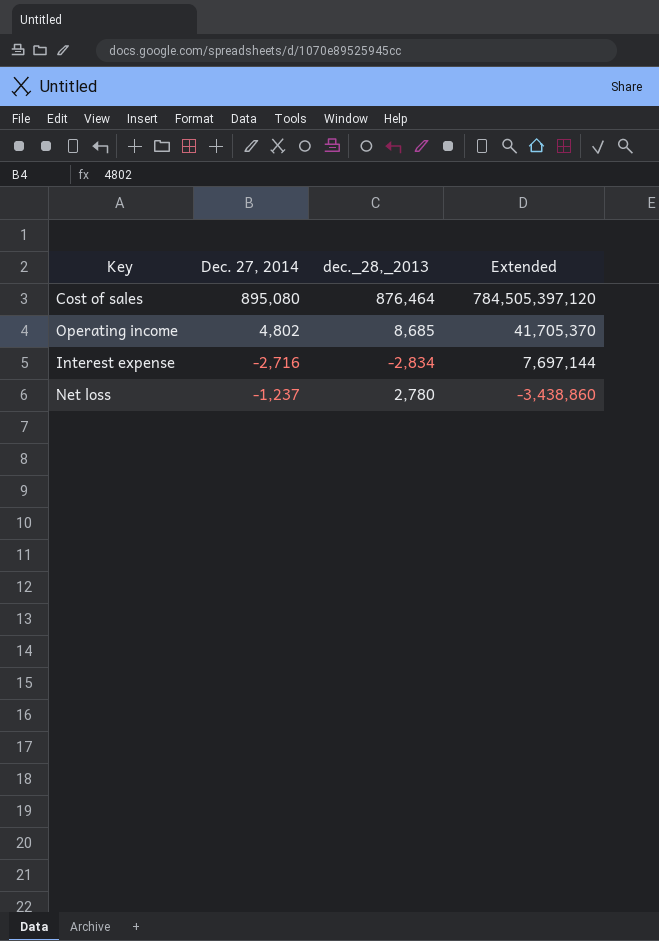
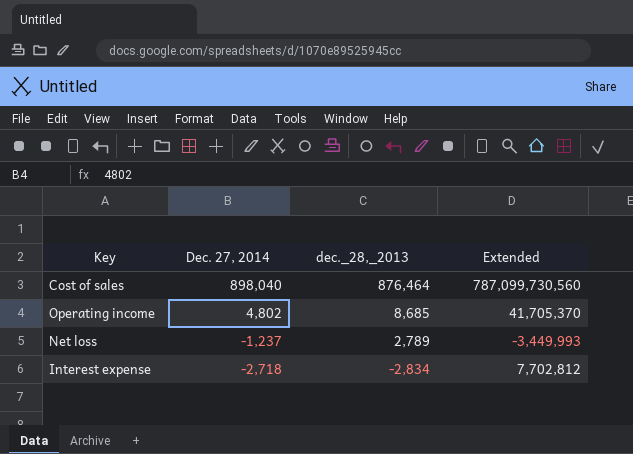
row order: Extended descending -> Dec. 27, 2014 descending
Cost of sales | Dec. 27, 2014: 895,080 -> 898,040
Cost of sales | Extended: 784,505,397,120 -> 787,099,730,560
Net loss | dec._28,_2013: 2,780 -> 2,789
Net loss | Extended: -3,438,860 -> -3,449,993
Interest expense | Dec. 27, 2014: -2,716 -> -2,718
Interest expense | Extended: 7,697,144 -> 7,702,812

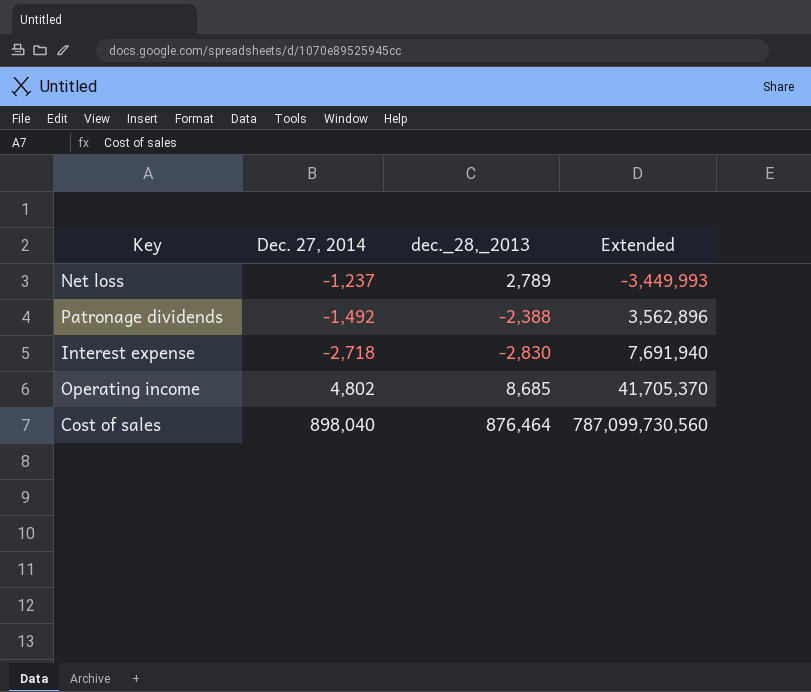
row order: Dec. 27, 2014 descending -> Extended ascending
row Patronage dividends: none -> -1,492 | -2,388 | 3,562,896
Interest expense | dec._28,_2013: -2,834 -> -2,830
Interest expense | Extended: 7,702,812 -> 7,691,940

